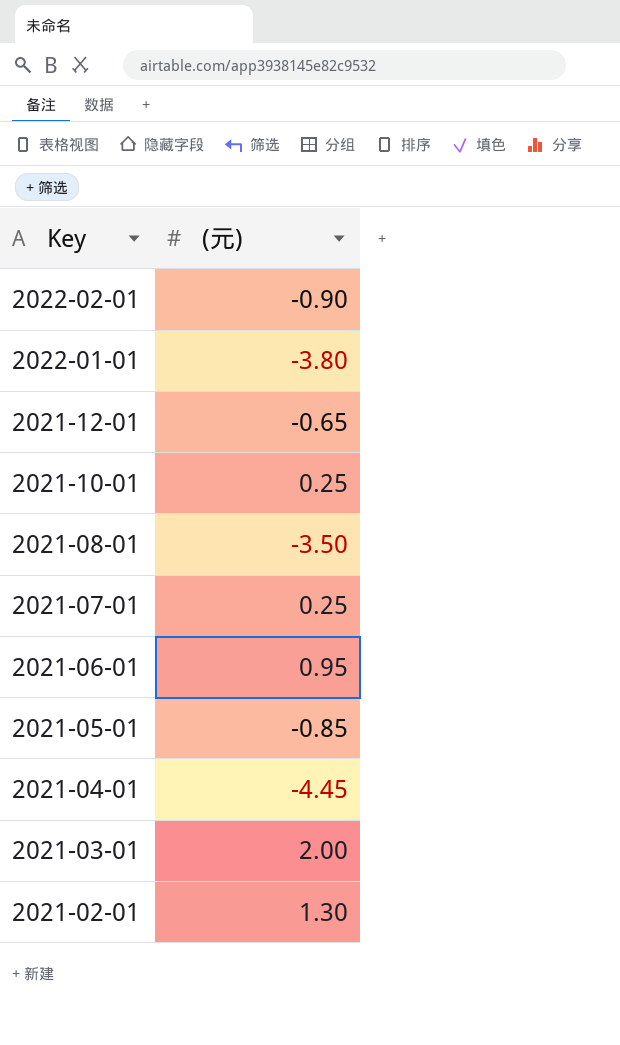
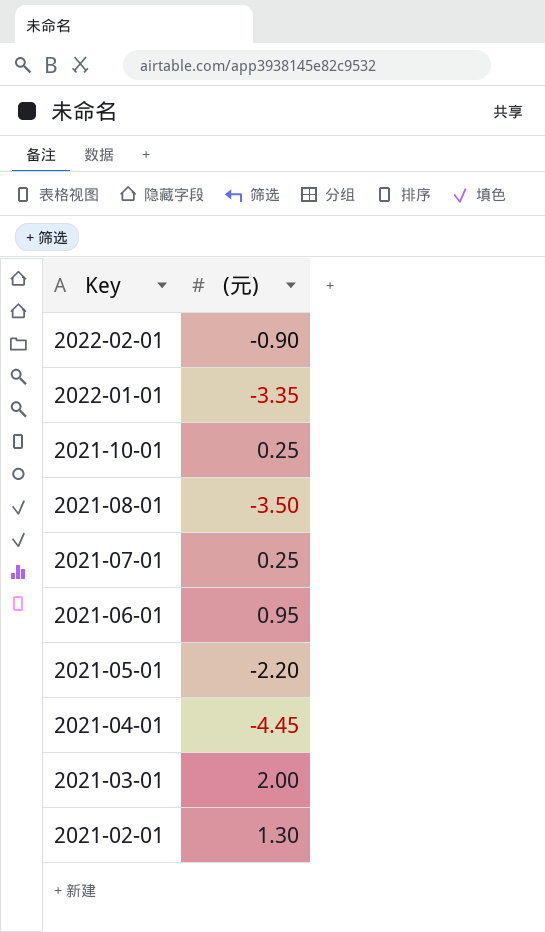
row 2021-12-01: -0.65 -> none
2022-01-01 | (元): -3.80 -> -3.35
2021-05-01 | (元): -0.85 -> -2.20

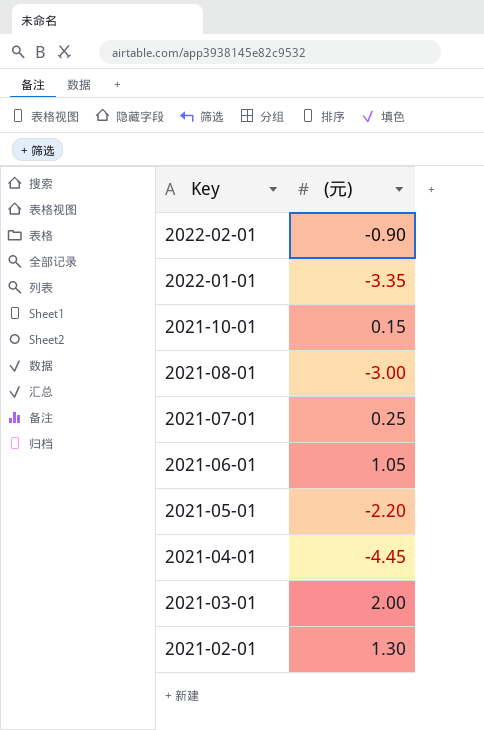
2021-10-01 | (元): 0.25 -> 0.15
2021-08-01 | (元): -3.50 -> -3.00
2021-06-01 | (元): 0.95 -> 1.05

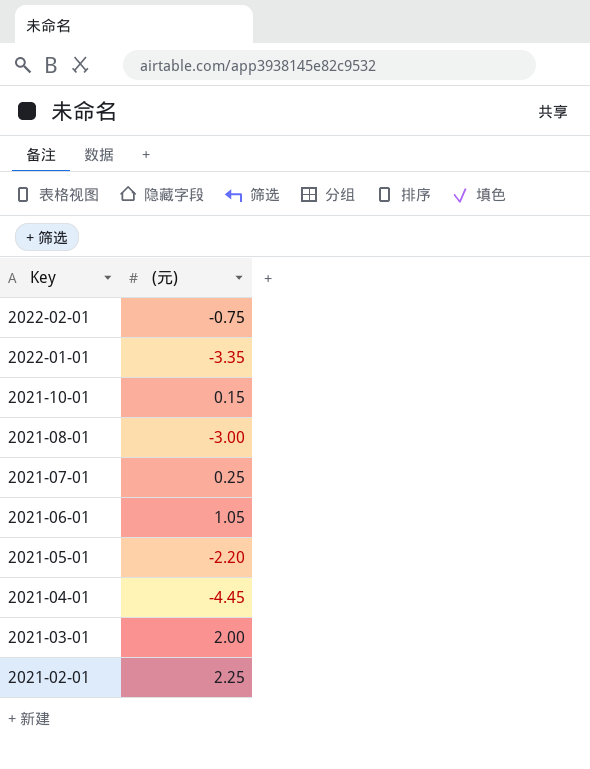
2022-02-01 | (元): -0.90 -> -0.75
2021-02-01 | (元): 1.30 -> 2.25

